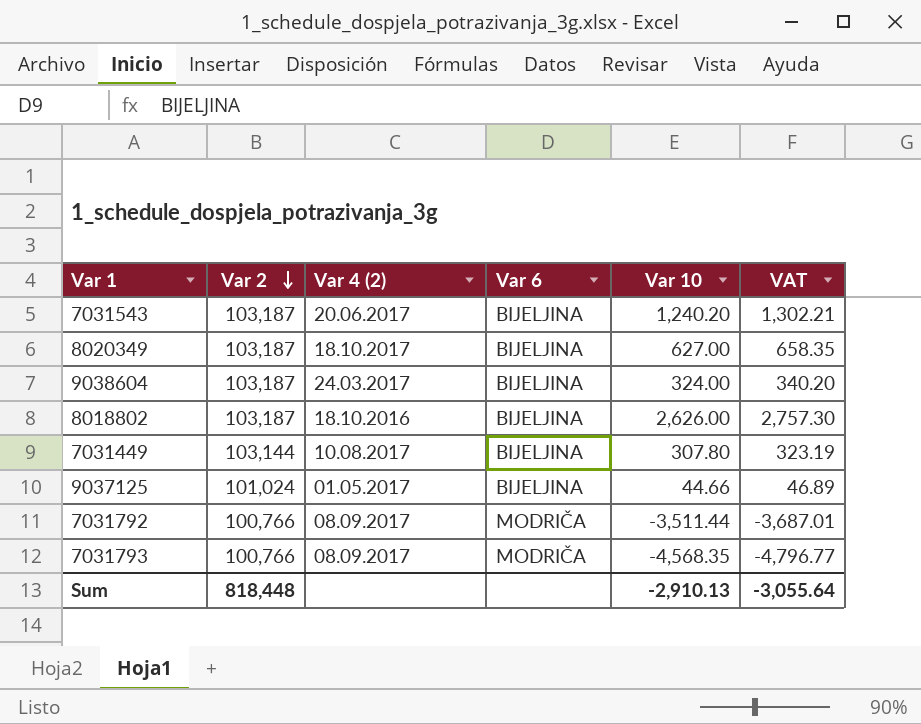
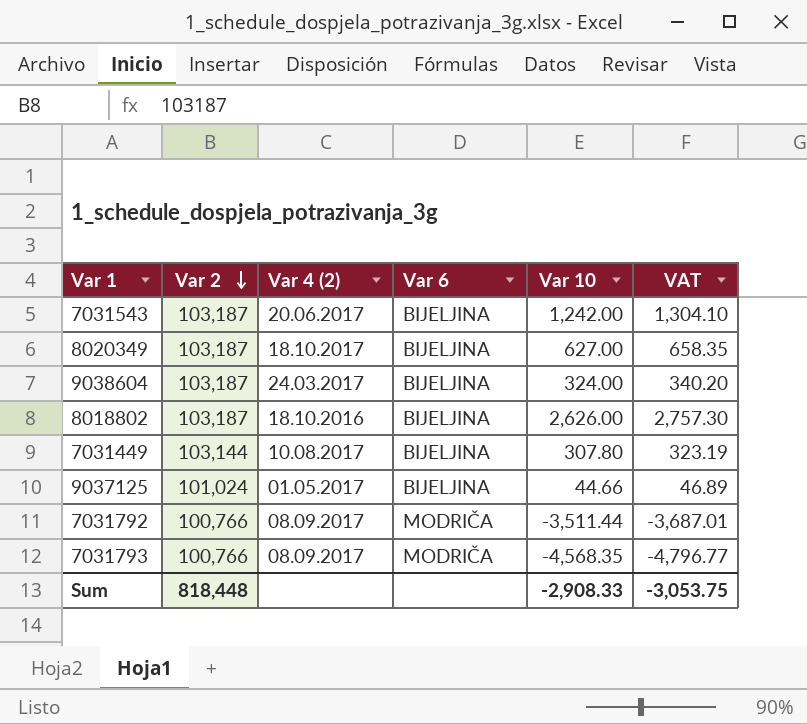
7031543 | Var 10: 1,240.20 -> 1,242.00
7031543 | VAT: 1,302.21 -> 1,304.10
Sum | Var 10: -2,910.13 -> -2,908.33
Sum | VAT: -3,055.64 -> -3,053.75

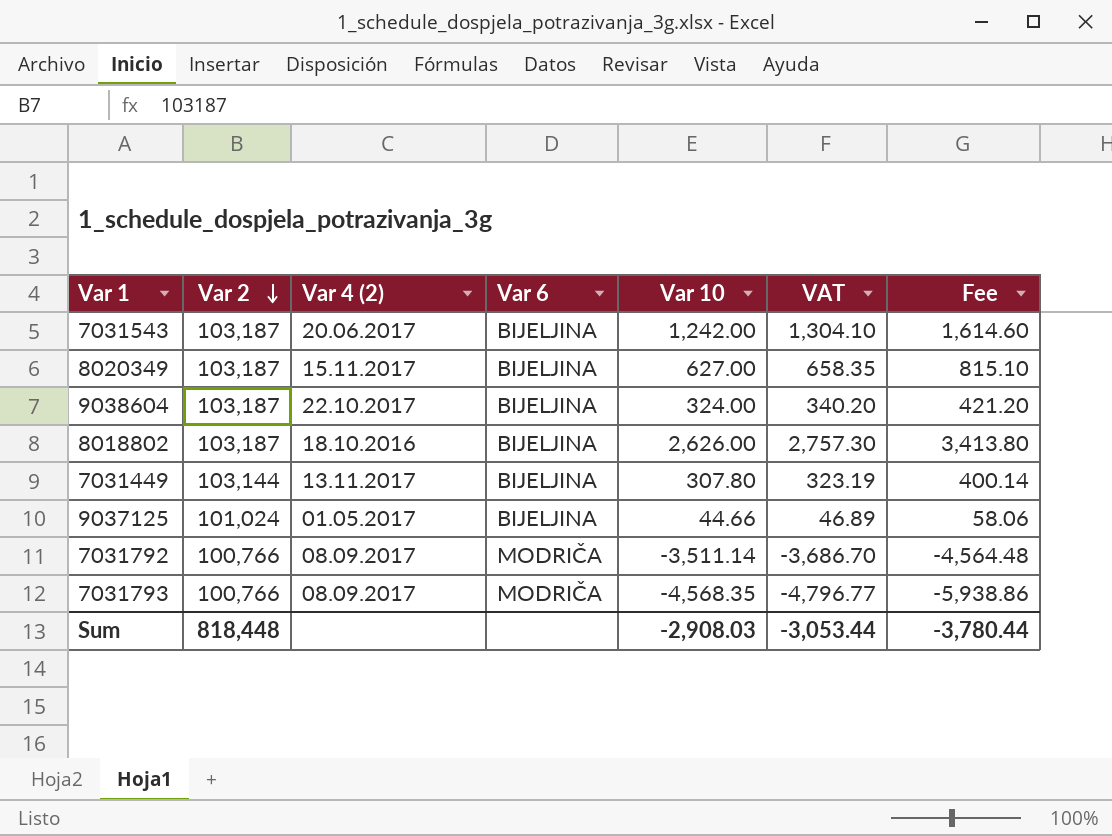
column Fee | formula: none -> [Var 10] * 1.3
8020349 | Var 4 (2): 18.10.2017 -> 15.11.2017
9038604 | Var 4 (2): 24.03.2017 -> 22.10.2017
7031449 | Var 4 (2): 10.08.2017 -> 13.11.2017
7031792 | Var 10: -3,511.44 -> -3,511.14
7031792 | VAT: -3,687.01 -> -3,686.70
Sum | Var 10: -2,908.33 -> -2,908.03
Sum | VAT: -3,053.75 -> -3,053.44

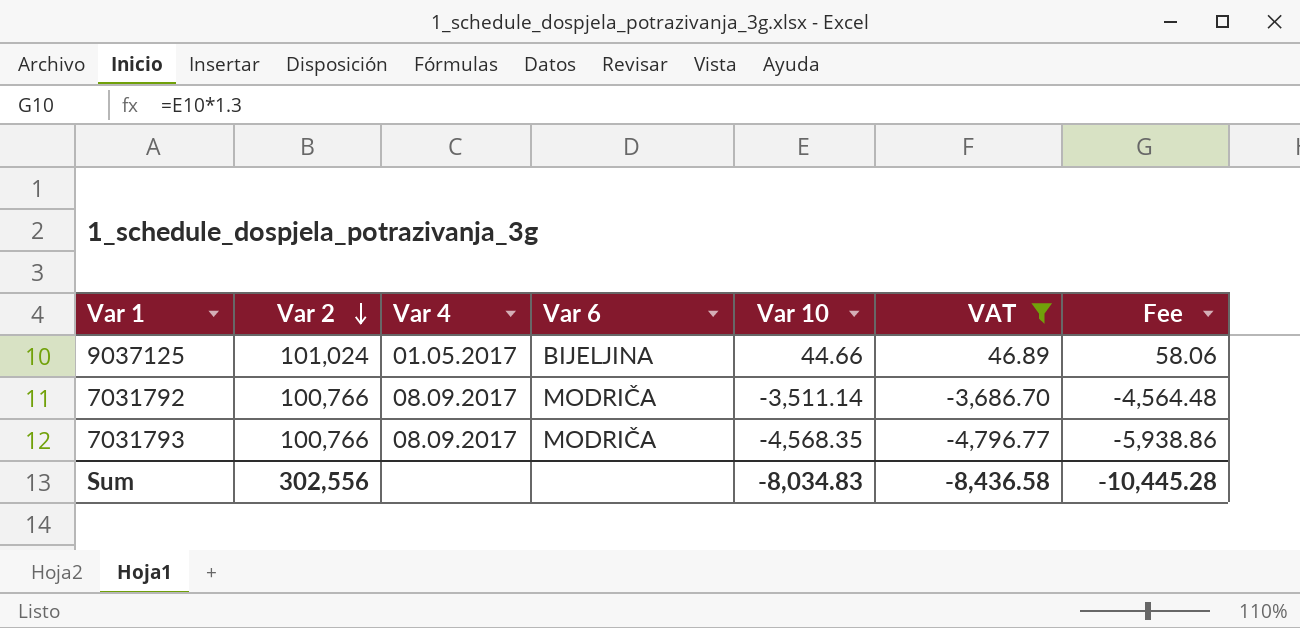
filter: none -> VAT <= 46.89
column name: Var 4 (2) -> Var 4
Sum | Var 2: 818,448 -> 302,556
Sum | Var 10: -2,908.03 -> -8,034.83
Sum | VAT: -3,053.44 -> -8,436.58
Sum | Fee: -3,780.44 -> -10,445.28

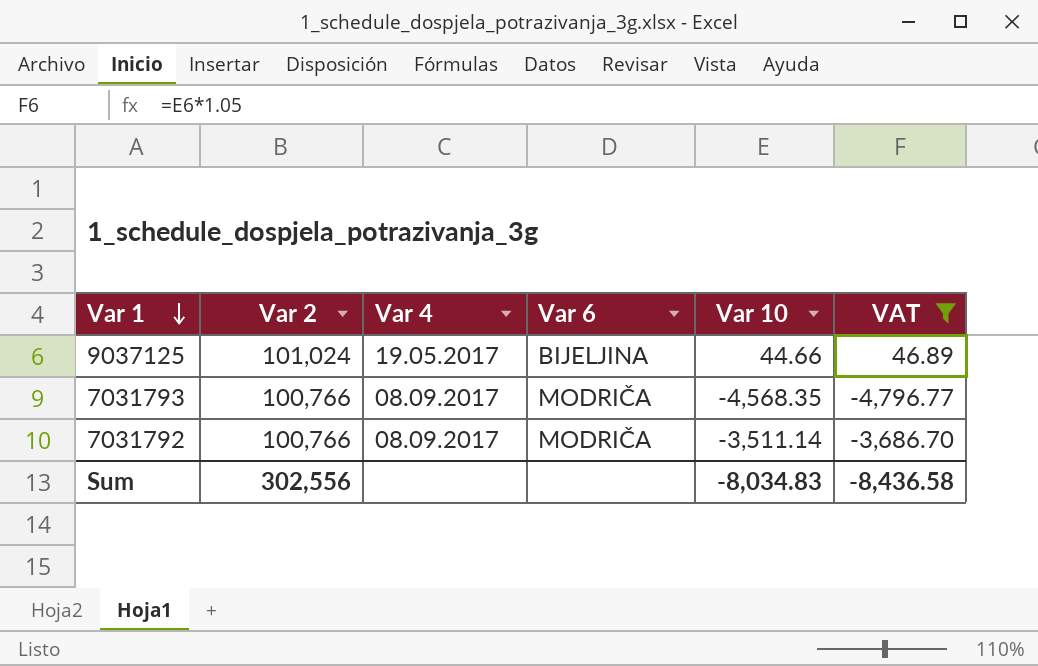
row order: Var 2 descending -> Var 1 descending
column Fee | formula: [Var 10] * 1.3 -> none
9037125 | Var 4: 01.05.2017 -> 19.05.2017

